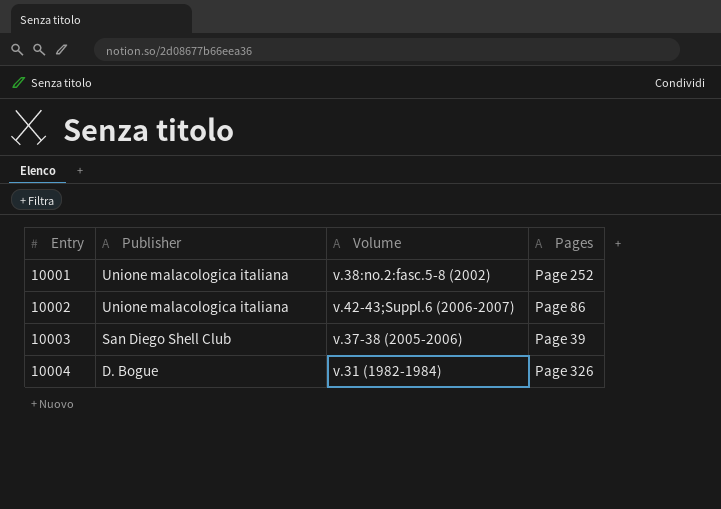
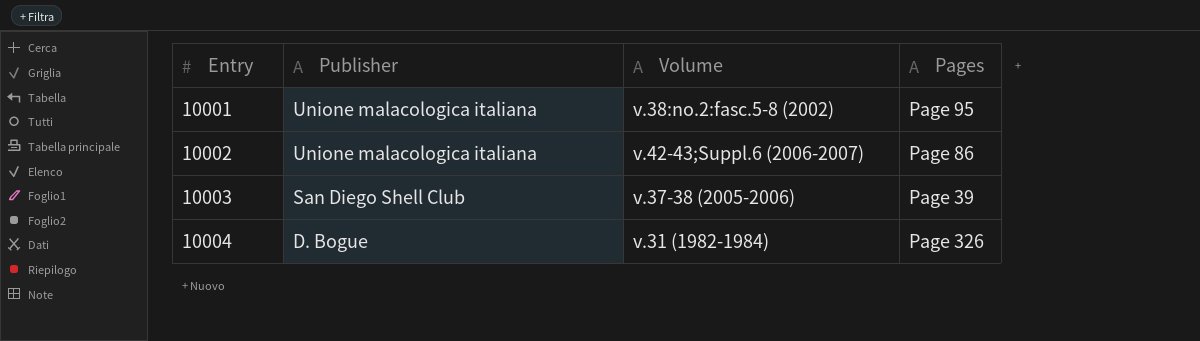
10001 | Pages: Page 252 -> Page 95

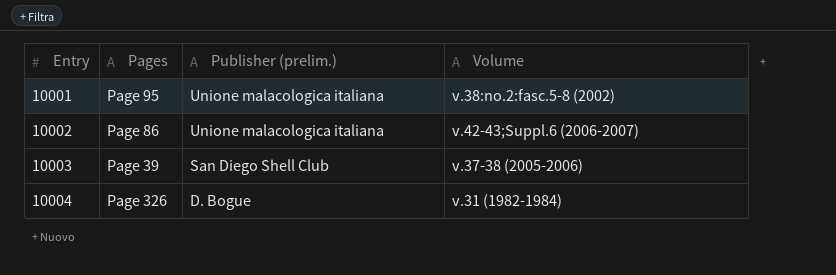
column Pages | position: 4 -> 2
column name: Publisher -> Publisher (prelim.)

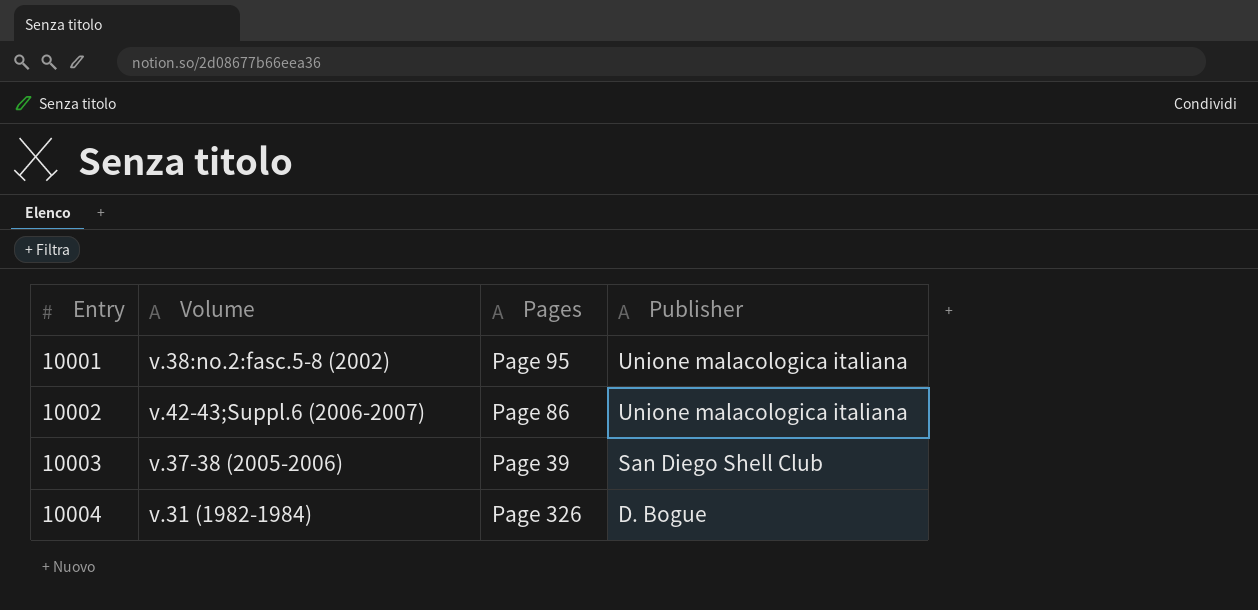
column Volume | position: 4 -> 2
column name: Publisher (prelim.) -> Publisher

